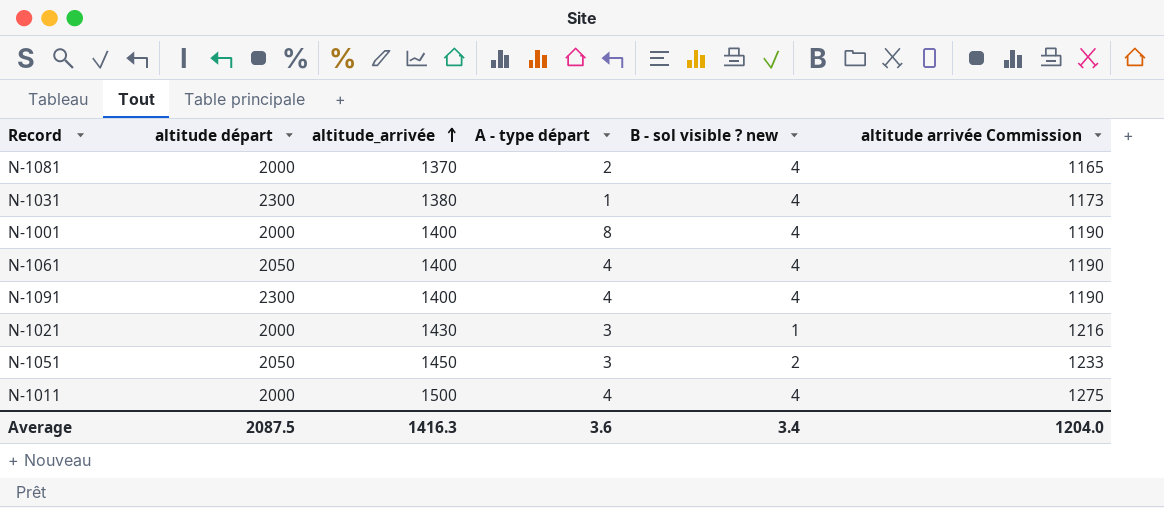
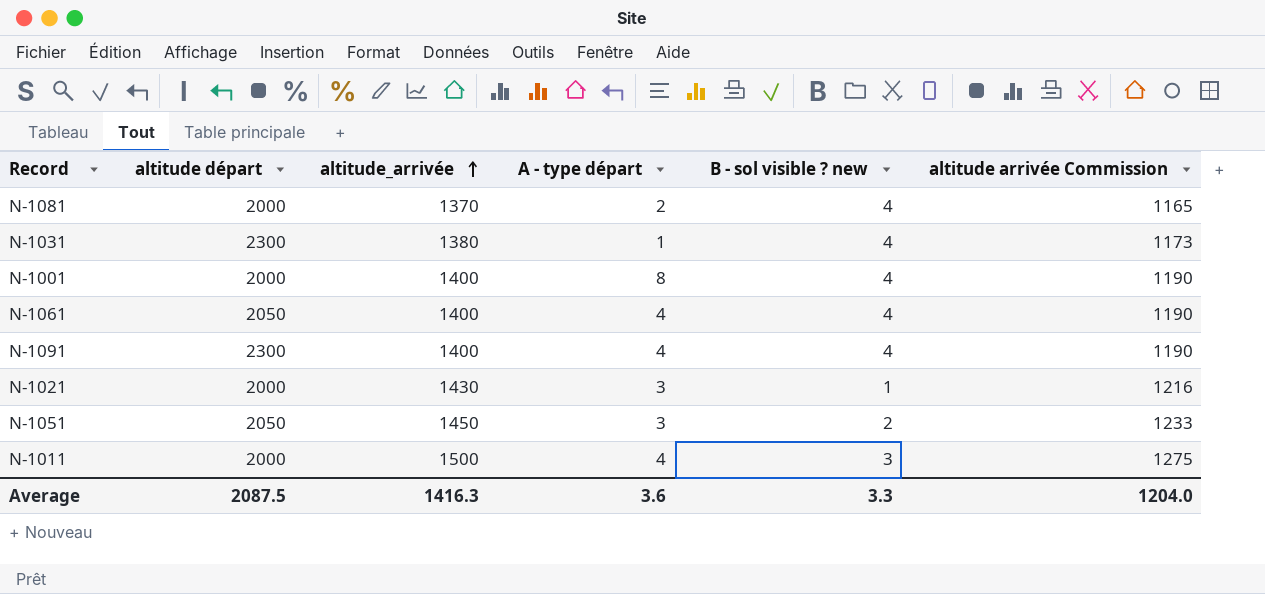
N-1011 | B - sol visible ? new: 4 -> 3
Average | B - sol visible ? new: 3.4 -> 3.3

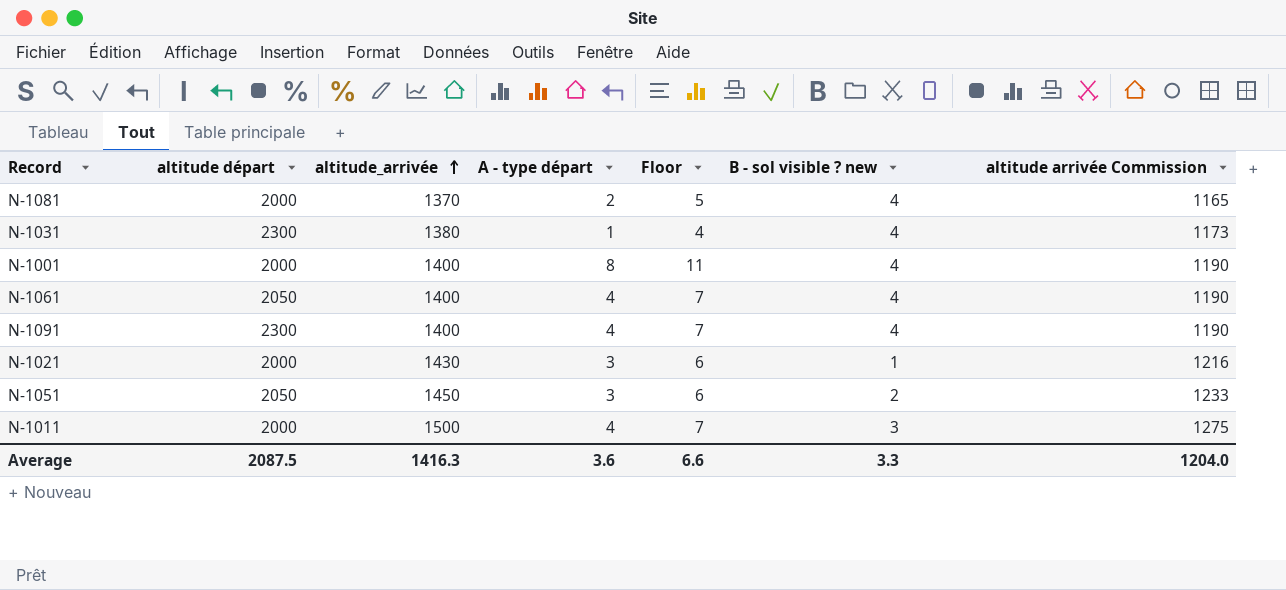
column Floor | formula: none -> [A - type départ] + 3

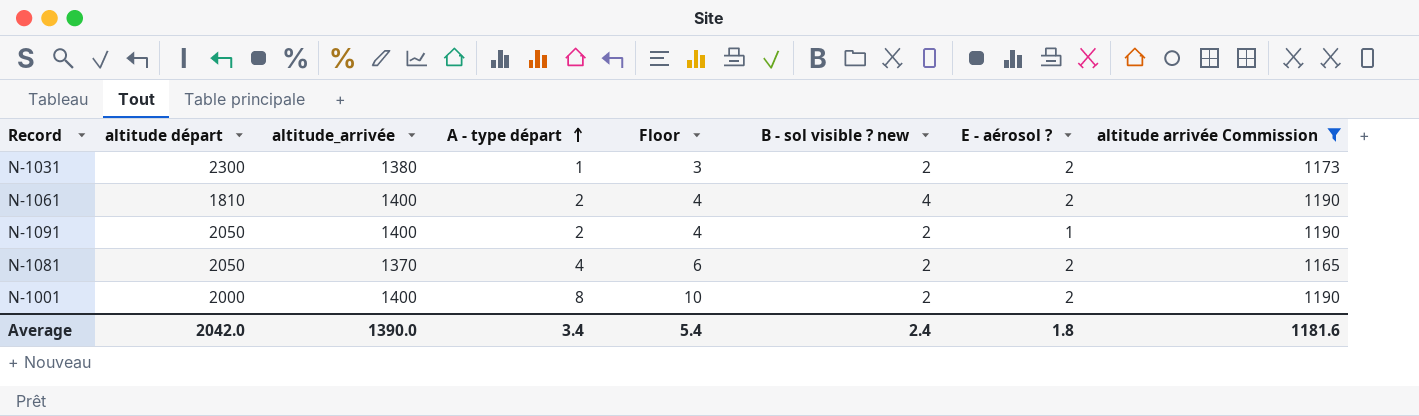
filter: none -> altitude arrivée Commission <= 1190
row order: altitude_arrivée ascending -> A - type départ ascending
column Floor | formula: [A - type départ] + 3 -> [A - type départ] + 2
column E - aérosol ? | position: none -> 7
N-1031 | B - sol visible ? new: 4 -> 2
N-1061 | altitude départ: 2050 -> 1810
N-1061 | A - type départ: 4 -> 2
N-1091 | altitude départ: 2300 -> 2050
N-1091 | A - type départ: 4 -> 2
N-1091 | B - sol visible ? new: 4 -> 2
N-1081 | altitude départ: 2000 -> 2050
N-1081 | A - type départ: 2 -> 4
N-1081 | B - sol visible ? new: 4 -> 2
N-1001 | B - sol visible ? new: 4 -> 2
Average | altitude départ: 2087.5 -> 2042.0
Average | altitude_arrivée: 1416.3 -> 1390.0
Average | A - type départ: 3.6 -> 3.4
Average | Floor: 6.6 -> 5.4
Average | B - sol visible ? new: 3.3 -> 2.4
Average | altitude arrivée Commission: 1204.0 -> 1181.6

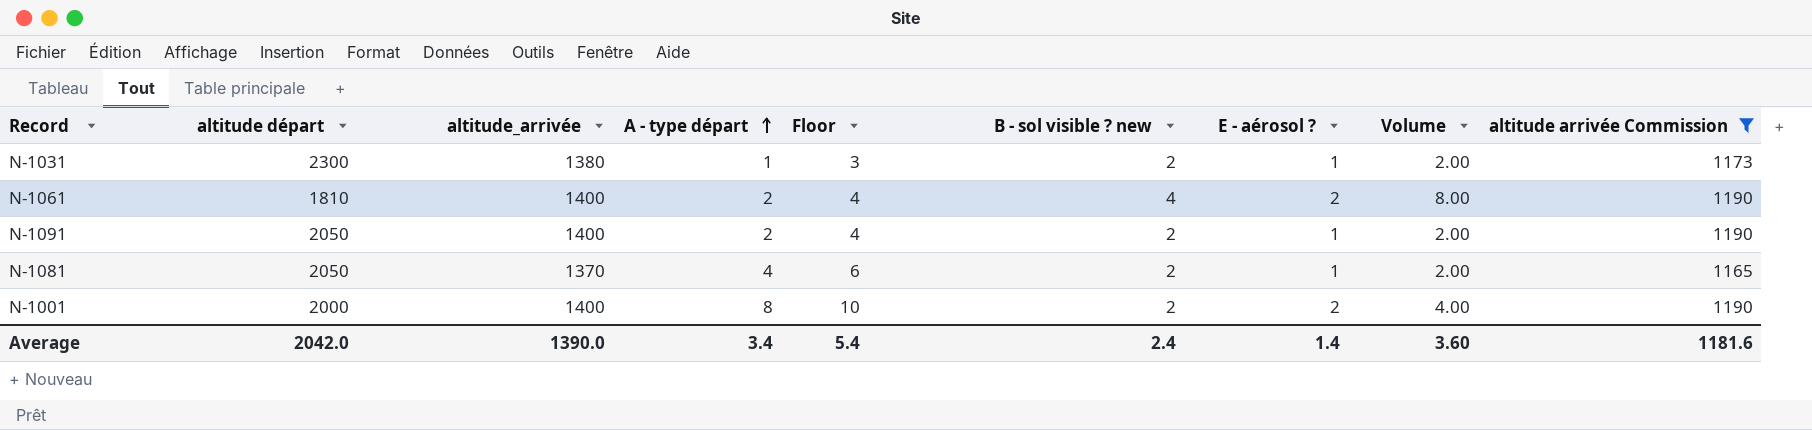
column Volume | formula: none -> [B - sol visible ? new] * [E - aérosol ?]
N-1031 | E - aérosol ?: 2 -> 1
N-1081 | E - aérosol ?: 2 -> 1
Average | E - aérosol ?: 1.8 -> 1.4

